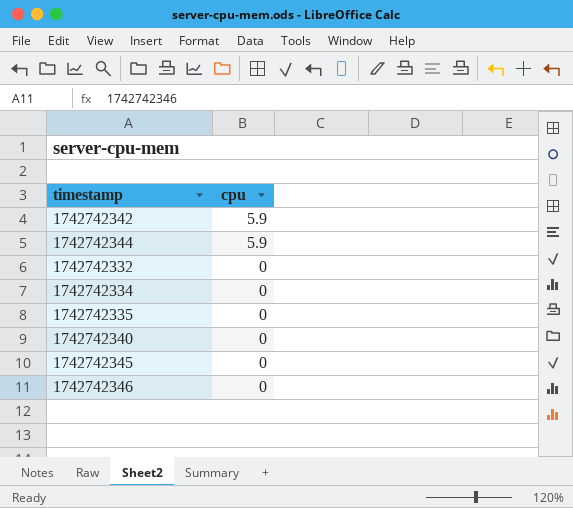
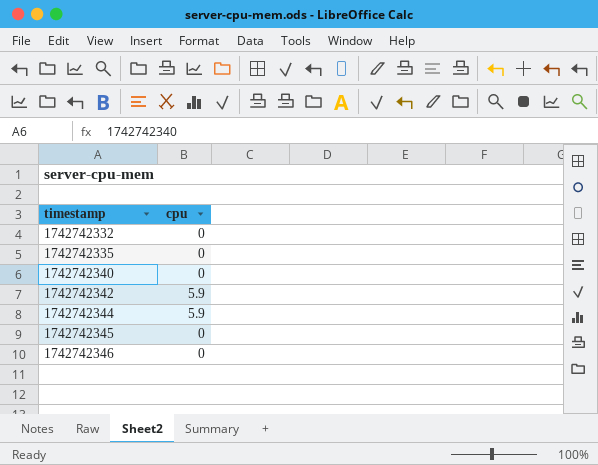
row order: cpu descending -> timestamp ascending
row 1742742334: 0 -> none

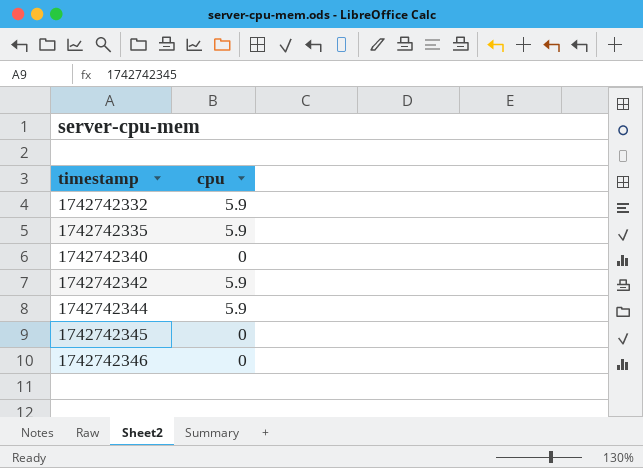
1742742332 | cpu: 0 -> 5.9
1742742335 | cpu: 0 -> 5.9

